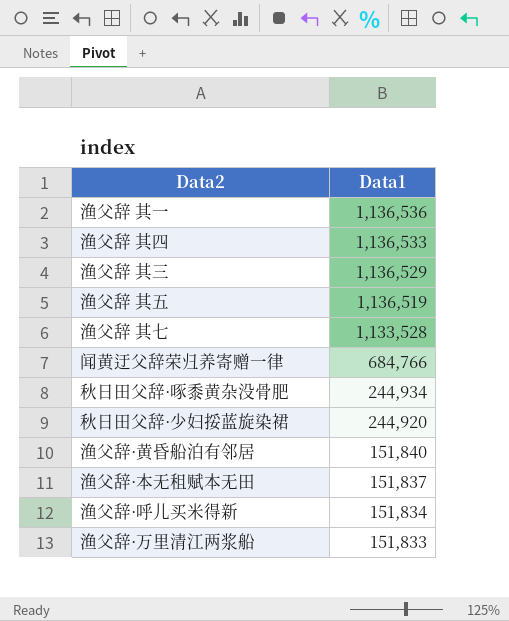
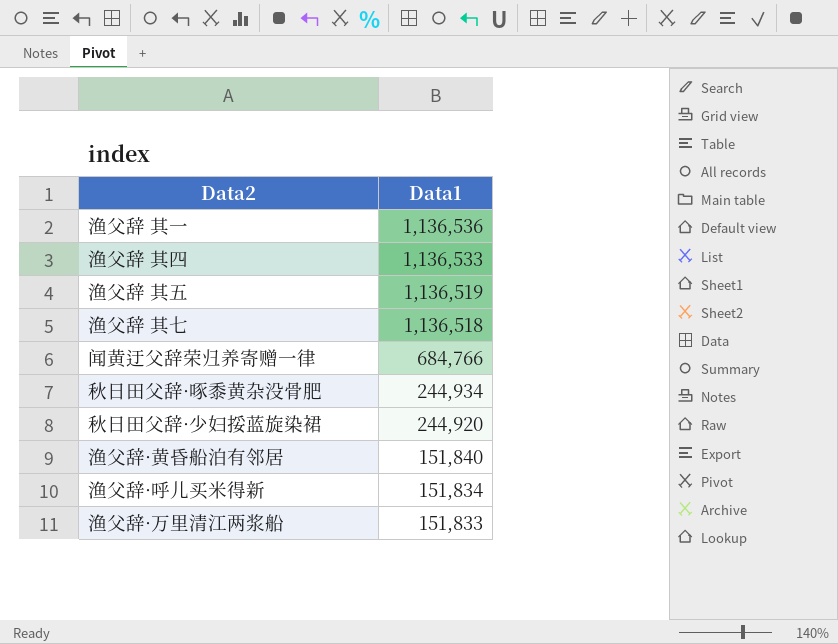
row 渔父辞 其三: 1,136,529 -> none
row 渔父辞·本无租赋本无田: 151,837 -> none
渔父辞 其七 | Data1: 1,133,528 -> 1,136,518

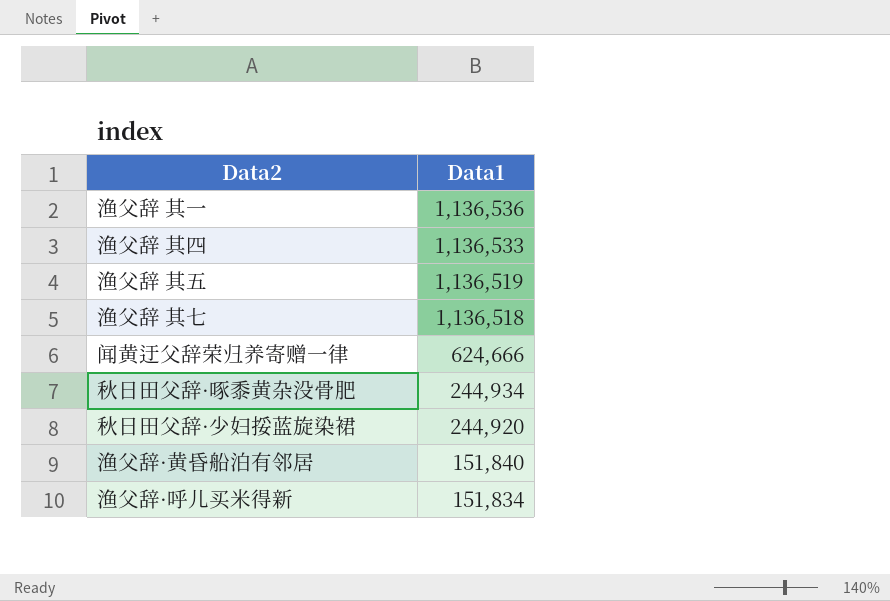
row 渔父辞·万里清江两浆船: 151,833 -> none
闻黄迂父辞荣归养寄赠一律 | Data1: 684,766 -> 624,666

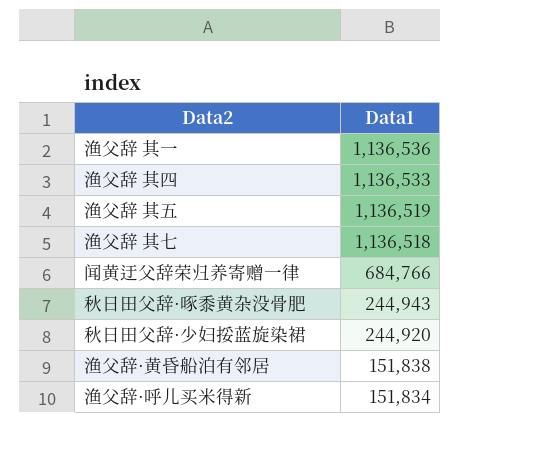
闻黄迂父辞荣归养寄赠一律 | Data1: 624,666 -> 684,766
秋日田父辞·啄黍黄杂没骨肥 | Data1: 244,934 -> 244,943
渔父辞·黄昏船泊有邻居 | Data1: 151,840 -> 151,838

